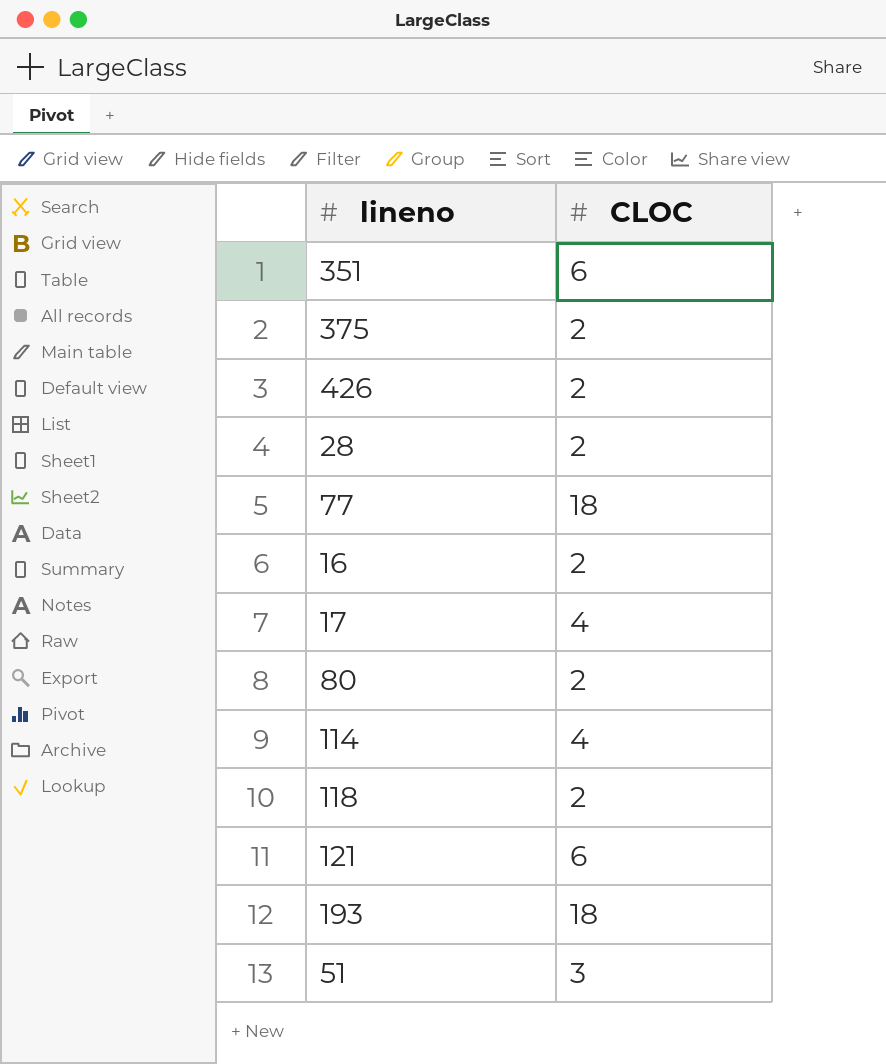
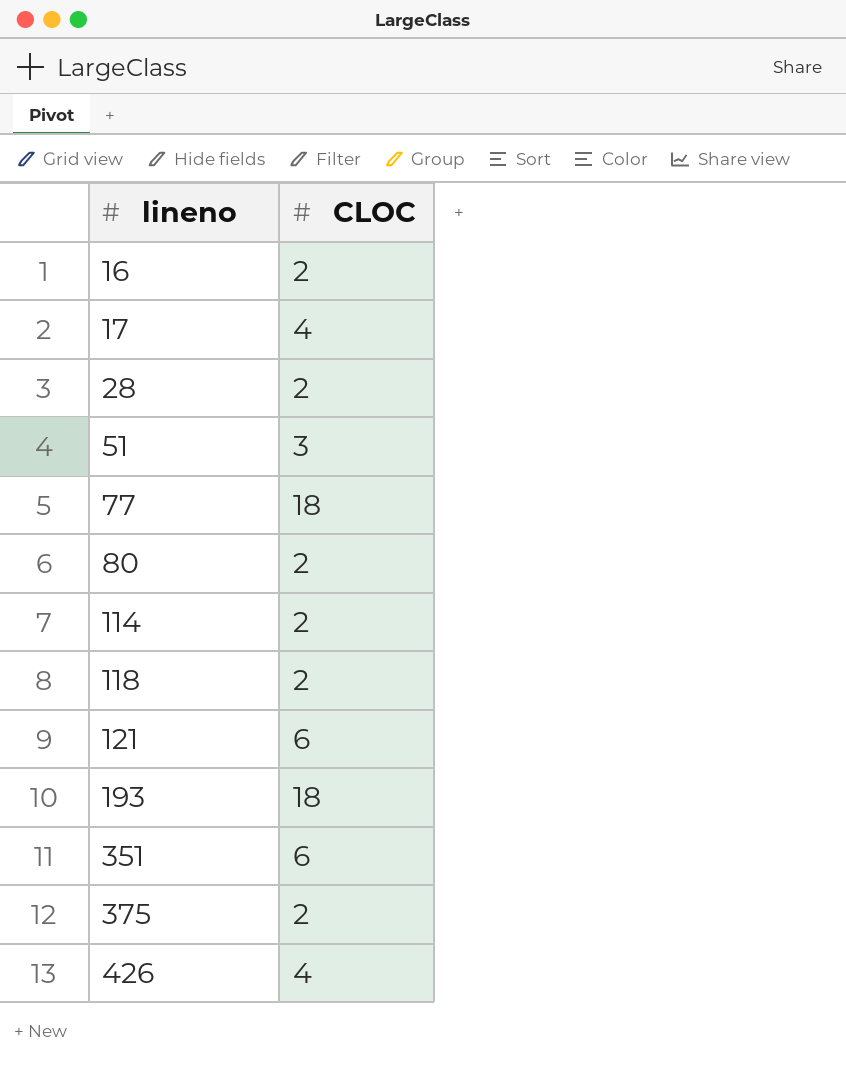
row order: none -> lineno ascending
114 | CLOC: 4 -> 2
426 | CLOC: 2 -> 4

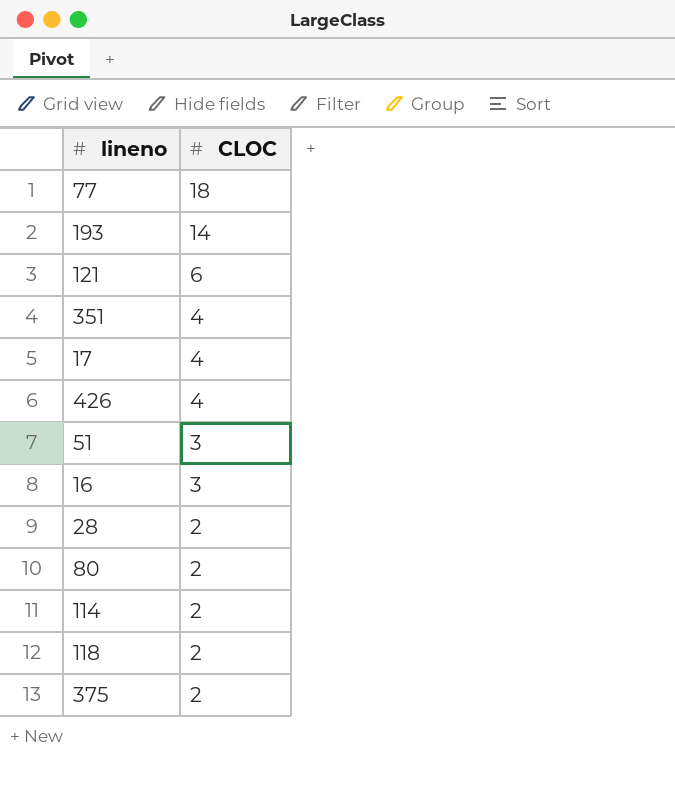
row order: lineno ascending -> CLOC descending
193 | CLOC: 18 -> 14
351 | CLOC: 6 -> 4
16 | CLOC: 2 -> 3

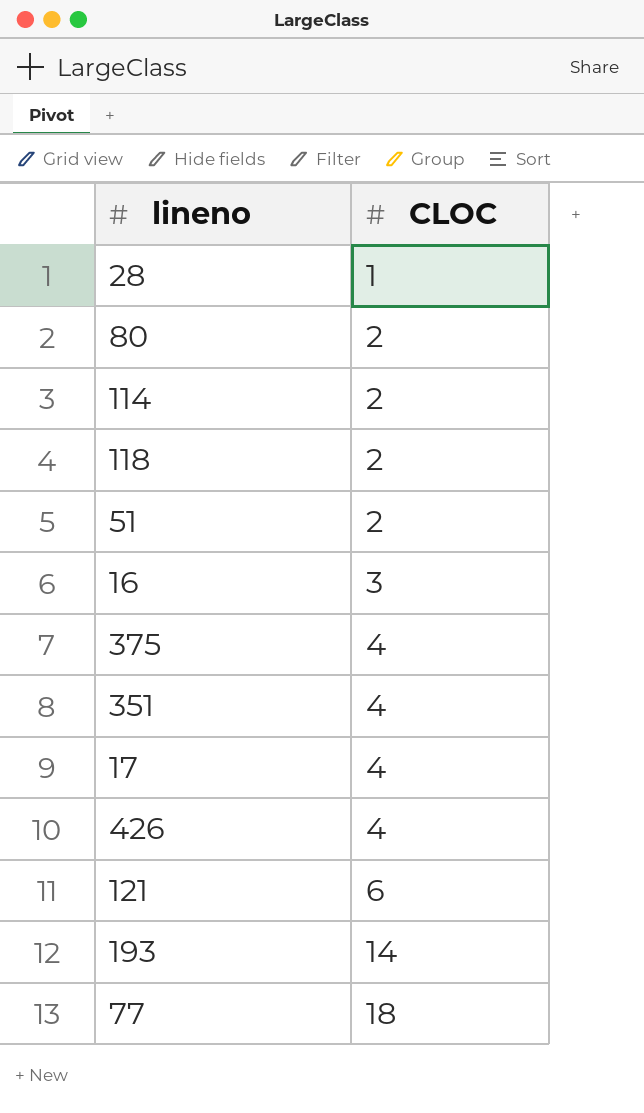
row order: CLOC descending -> CLOC ascending
28 | CLOC: 2 -> 1
51 | CLOC: 3 -> 2
375 | CLOC: 2 -> 4

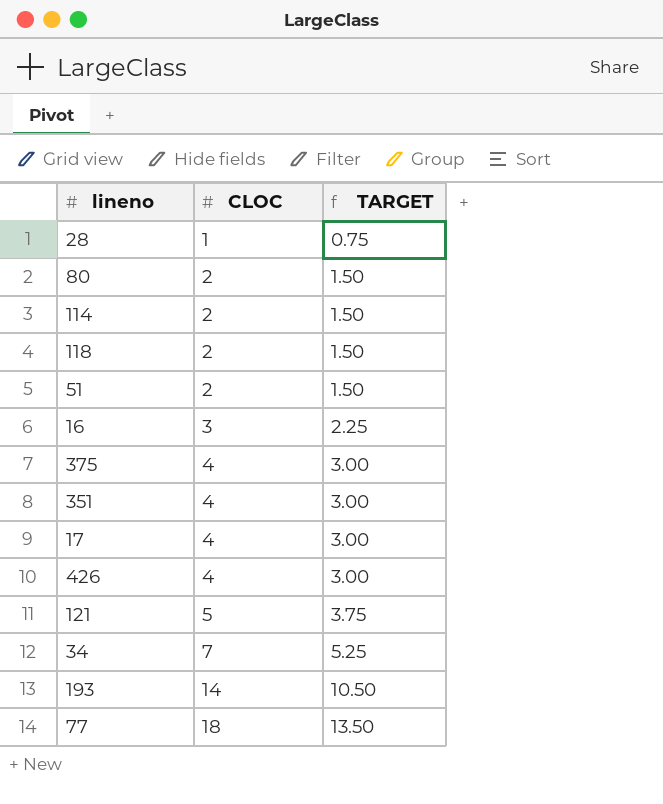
column TARGET | formula: none -> [CLOC] * 0.75
121 | CLOC: 6 -> 5
row 34: none -> 7 | 5.25

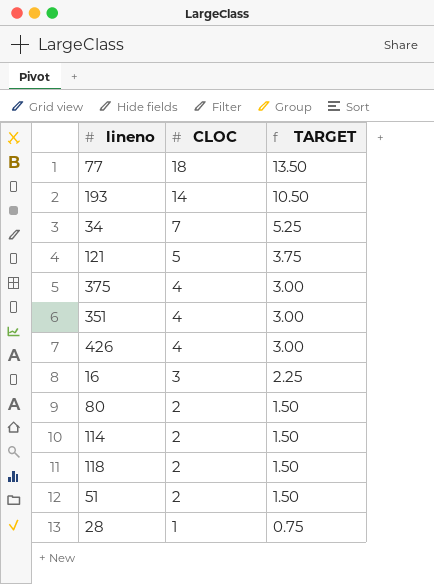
row order: CLOC ascending -> CLOC descending
row 17: 4 | 3.00 -> none

